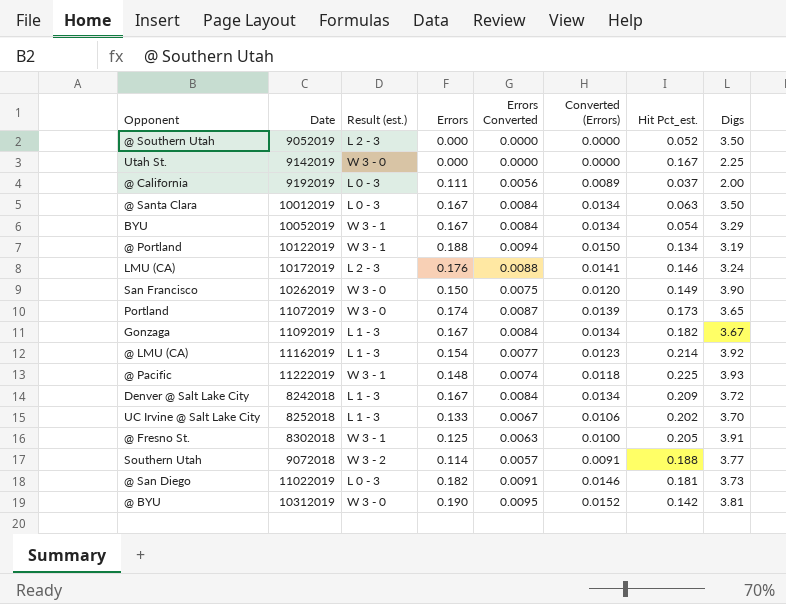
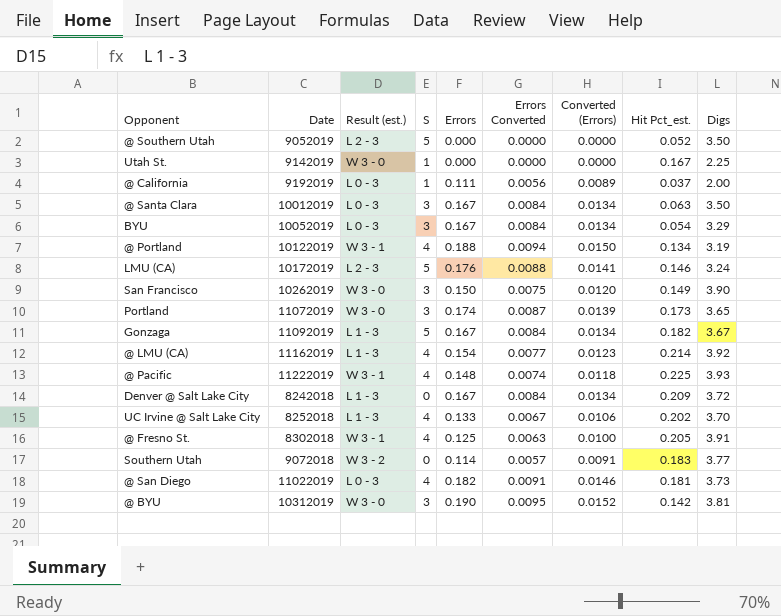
column S | position: none -> 4
BYU | Result (est.): W 3 - 1 -> L 0 - 3
Southern Utah | Hit Pct_est.: 0.188 -> 0.183

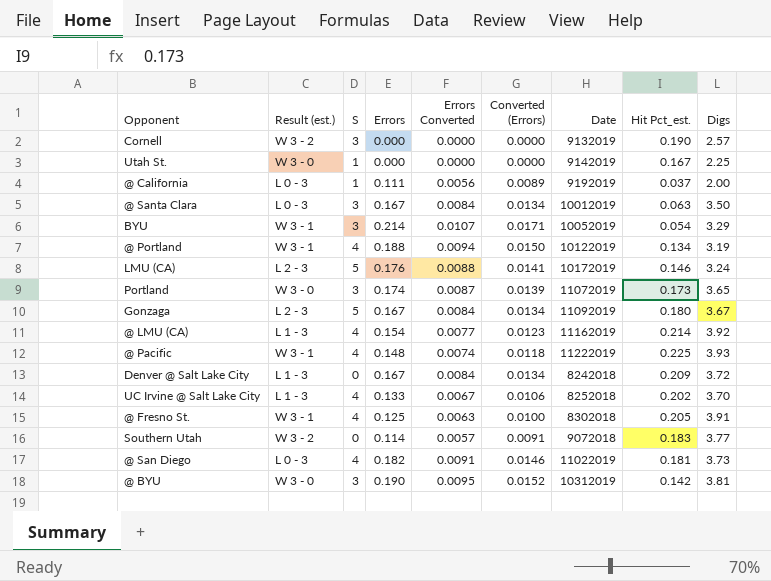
column Date | position: 2 -> 7
row @ Southern Utah: 9052019 | L 2 - 3 | 5 | 0.000 | 0.0000 | 0.0000 | 0.052 | 3.50 -> none
row San Francisco: 10262019 | W 3 - 0 | 3 | 0.150 | 0.0075 | 0.0120 | 0.149 | 3.90 -> none
row Cornell: none -> W 3 - 2 | 3 | 0.000 | 0.0000 | 0.0000 | 9132019 | 0.190 | 2.57
BYU | Result (est.): L 0 - 3 -> W 3 - 1
BYU | Errors: 0.167 -> 0.214
BYU | Errors Converted: 0.0084 -> 0.0107
BYU | Converted (Errors): 0.0134 -> 0.0171
Gonzaga | Result (est.): L 1 - 3 -> L 2 - 3
Gonzaga | Hit Pct_est.: 0.182 -> 0.180

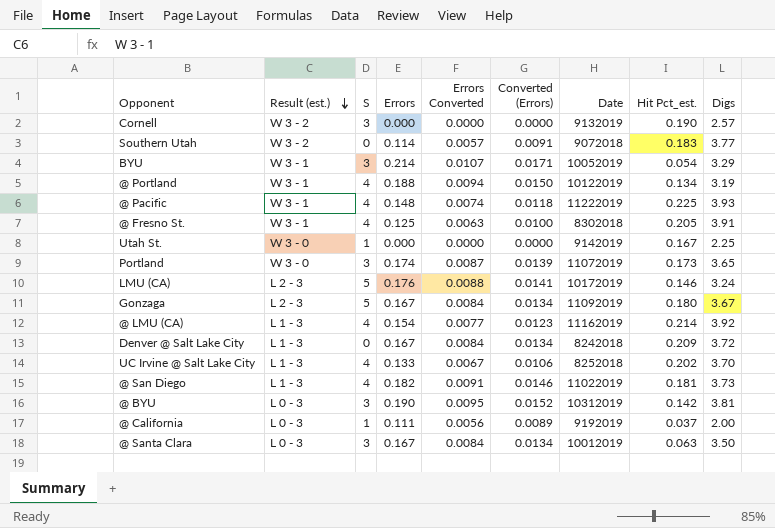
row order: none -> Result (est.) descending
@ San Diego | Result (est.): L 0 - 3 -> L 1 - 3
@ BYU | Result (est.): W 3 - 0 -> L 0 - 3

